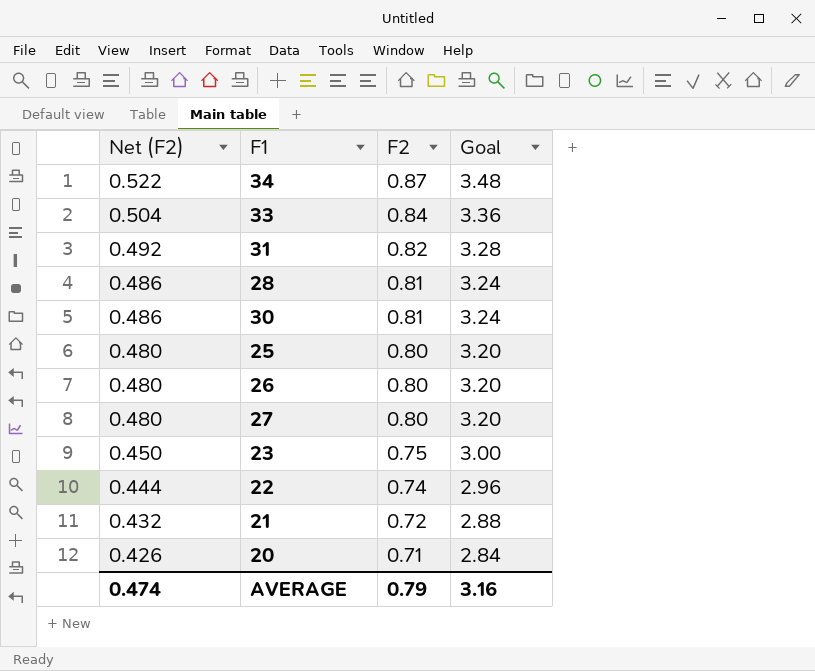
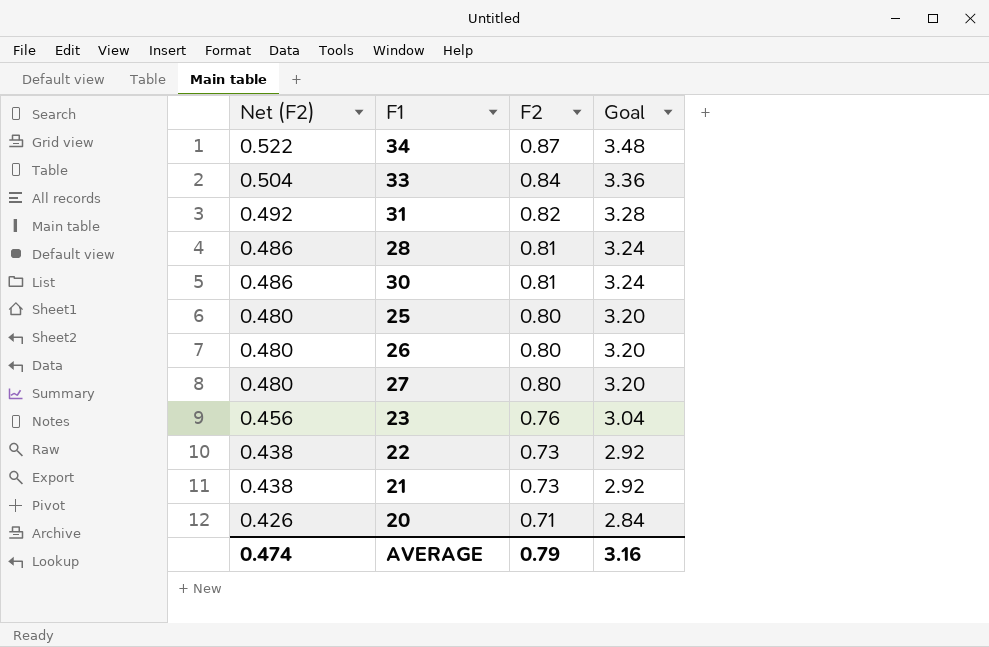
23 | Net (F2): 0.450 -> 0.456
23 | F2: 0.75 -> 0.76
23 | Goal: 3.00 -> 3.04
22 | Net (F2): 0.444 -> 0.438
22 | F2: 0.74 -> 0.73
22 | Goal: 2.96 -> 2.92
21 | Net (F2): 0.432 -> 0.438
21 | F2: 0.72 -> 0.73
21 | Goal: 2.88 -> 2.92

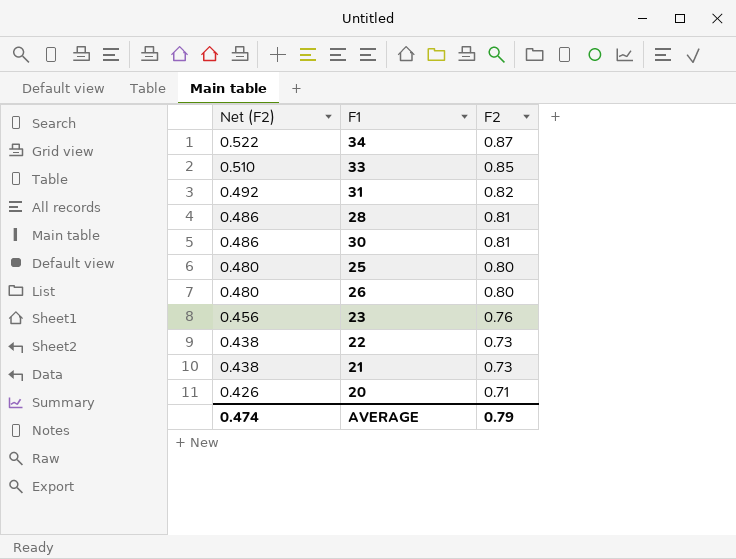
column Goal | formula: [F2] * 4 -> none
row 27: 0.480 | 0.80 | 3.20 -> none
33 | Net (F2): 0.504 -> 0.510
33 | F2: 0.84 -> 0.85

